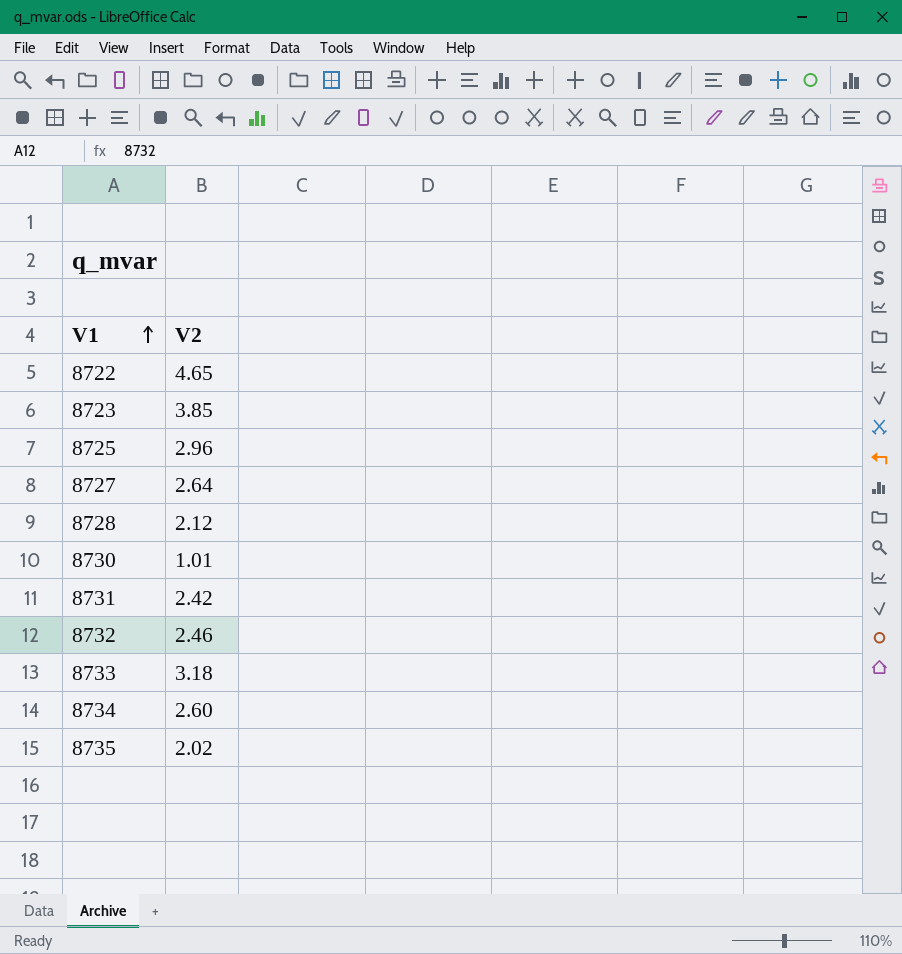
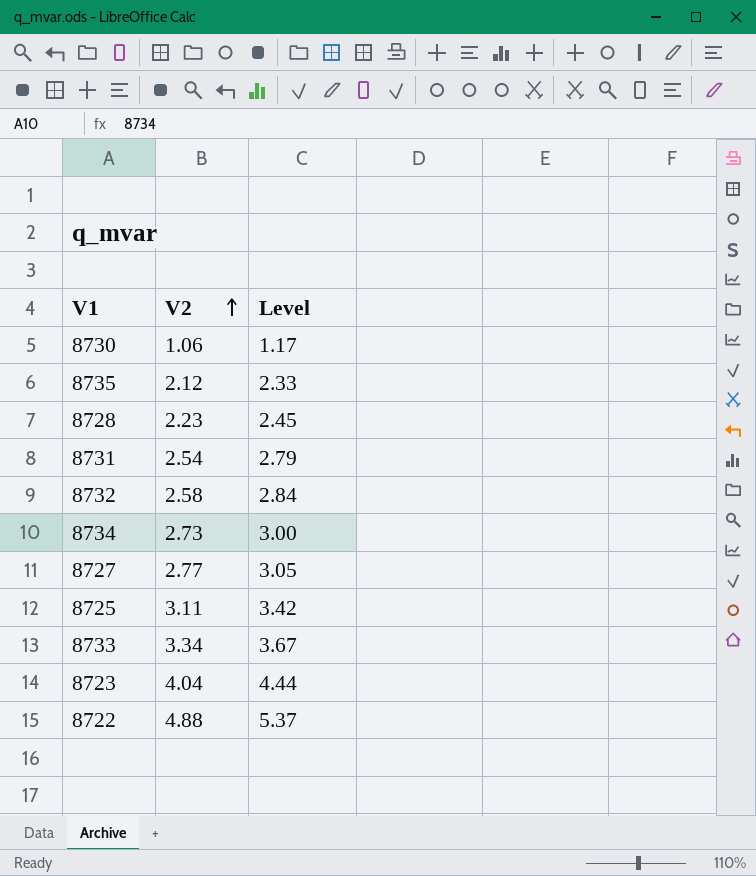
row order: V1 ascending -> V2 ascending
column Level | formula: none -> [V2] * 1.1
8730 | V2: 1.01 -> 1.06
8735 | V2: 2.02 -> 2.12
8728 | V2: 2.12 -> 2.23
8731 | V2: 2.42 -> 2.54
8732 | V2: 2.46 -> 2.58
8734 | V2: 2.60 -> 2.73
8727 | V2: 2.64 -> 2.77
8725 | V2: 2.96 -> 3.11
8733 | V2: 3.18 -> 3.34
8723 | V2: 3.85 -> 4.04
8722 | V2: 4.65 -> 4.88

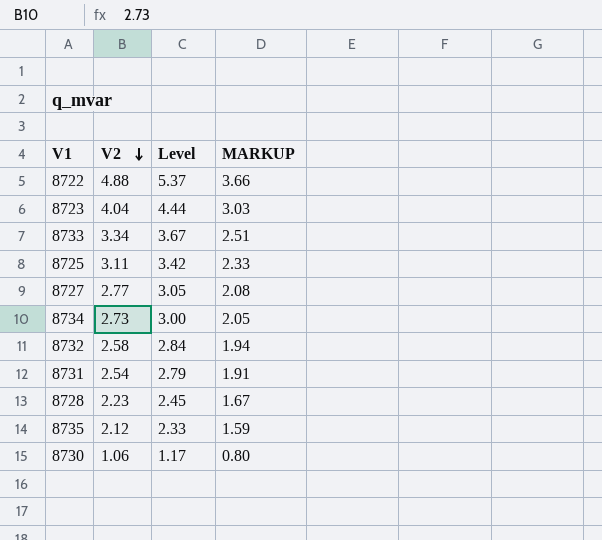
row order: V2 ascending -> V2 descending
column MARKUP | formula: none -> [V2] * 0.75

